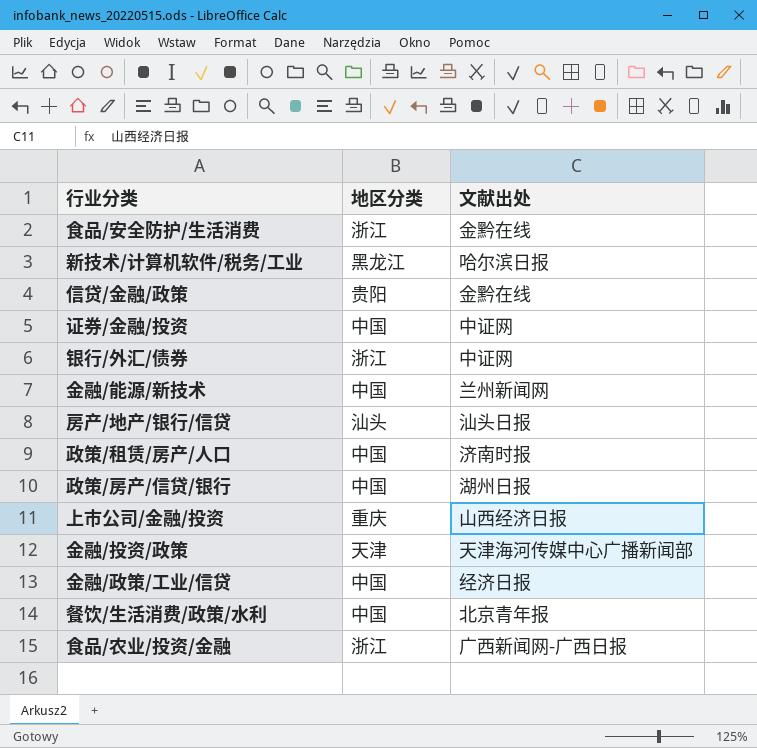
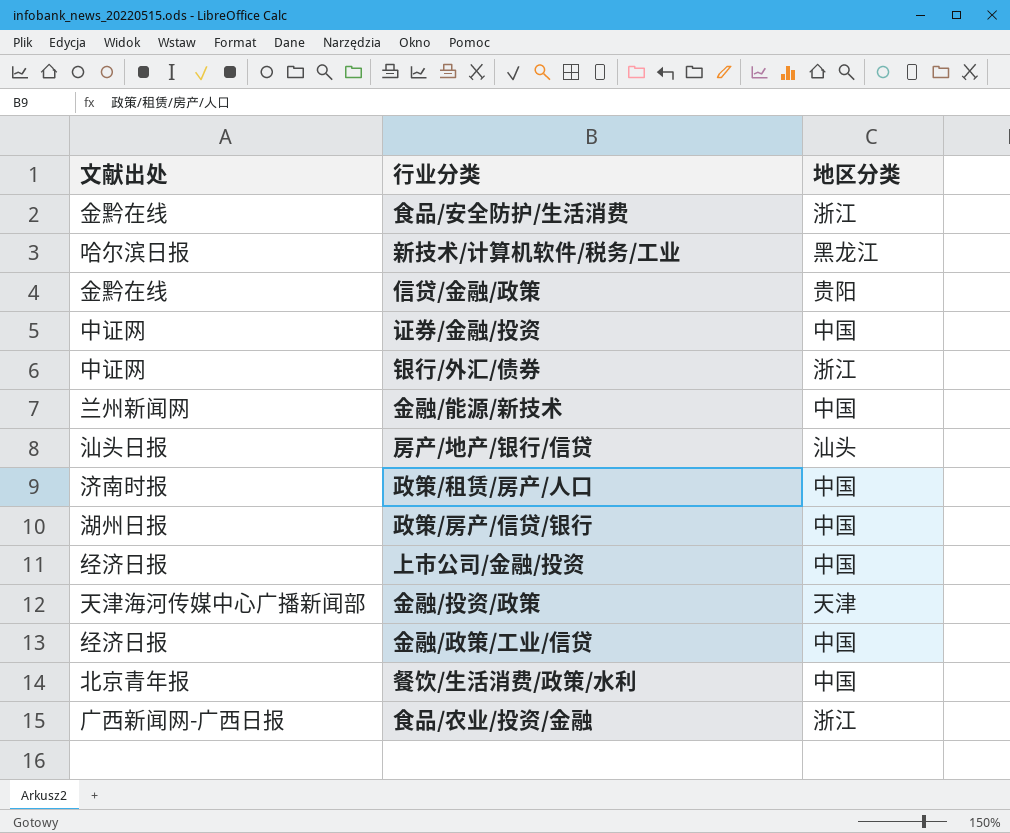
column 文献出处 | position: 3 -> 1
上市公司/金融/投资 | 文献出处: 山西经济日报 -> 经济日报
上市公司/金融/投资 | 地区分类: 重庆 -> 中国

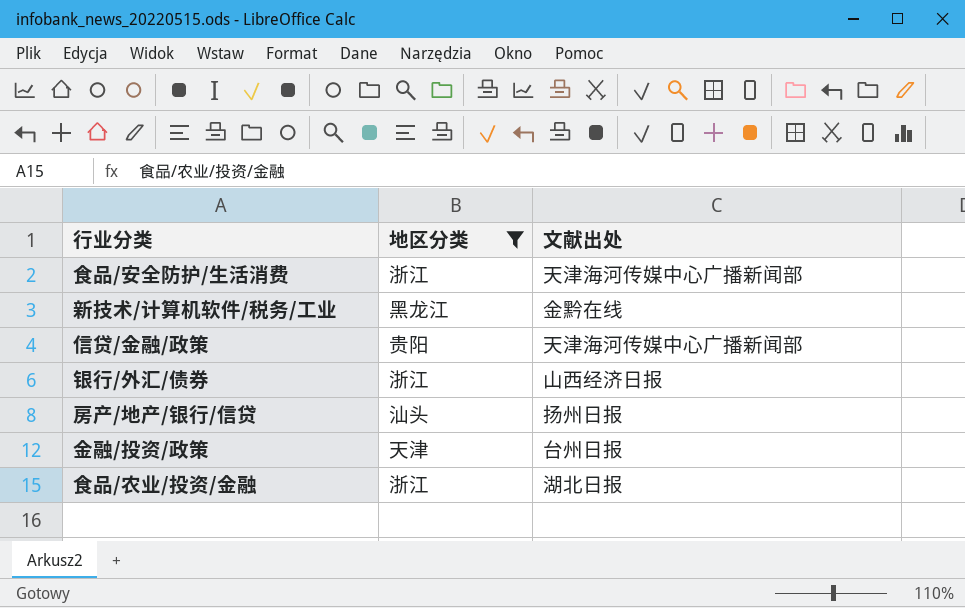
filter: none -> 地区分类 != 中国
column 文献出处 | position: 1 -> 3
食品/安全防护/生活消费 | 文献出处: 金黔在线 -> 天津海河传媒中心广播新闻部
新技术/计算机软件/税务/工业 | 文献出处: 哈尔滨日报 -> 金黔在线
信贷/金融/政策 | 文献出处: 金黔在线 -> 天津海河传媒中心广播新闻部
银行/外汇/债券 | 文献出处: 中证网 -> 山西经济日报
房产/地产/银行/信贷 | 文献出处: 汕头日报 -> 扬州日报
金融/投资/政策 | 文献出处: 天津海河传媒中心广播新闻部 -> 台州日报
食品/农业/投资/金融 | 文献出处: 广西新闻网-广西日报 -> 湖北日报

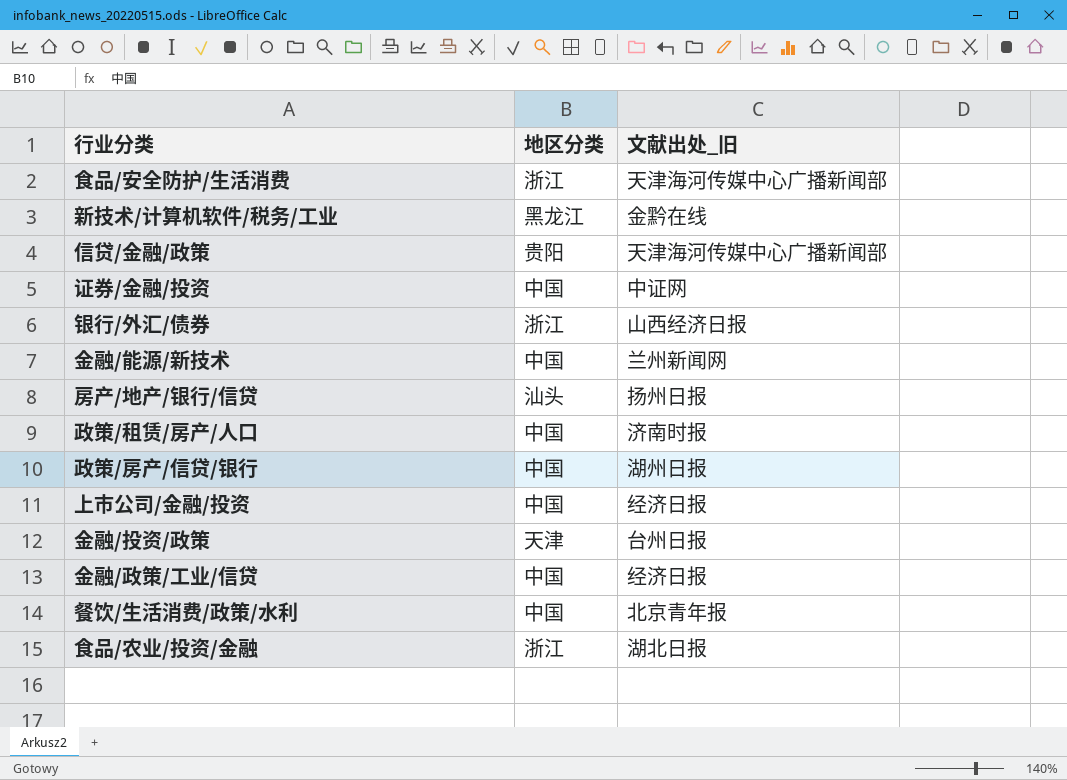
filter: 地区分类 != 中国 -> none
column name: 文献出处 -> 文献出处_旧

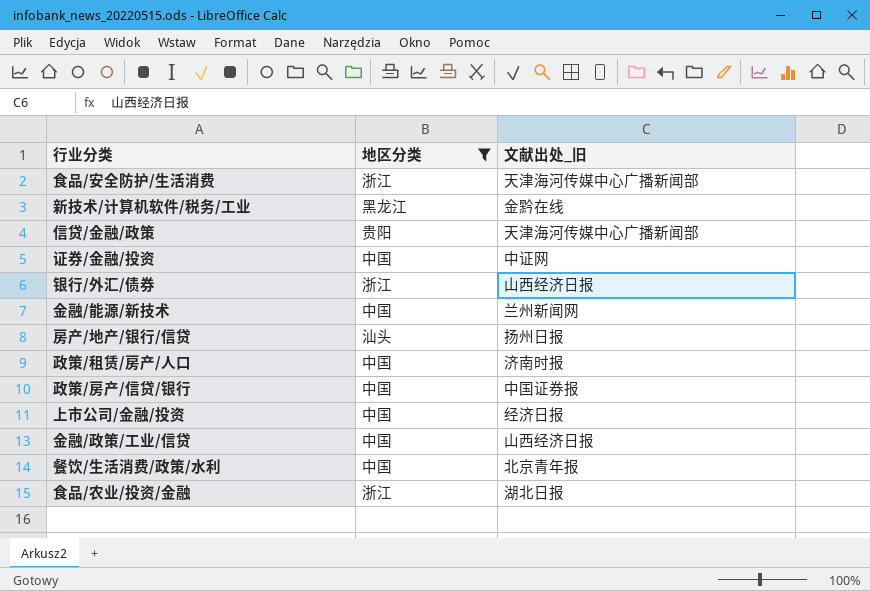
filter: none -> 地区分类 != 天津
政策/房产/信贷/银行 | 文献出处_旧: 湖州日报 -> 中国证券报
金融/政策/工业/信贷 | 文献出处_旧: 经济日报 -> 山西经济日报

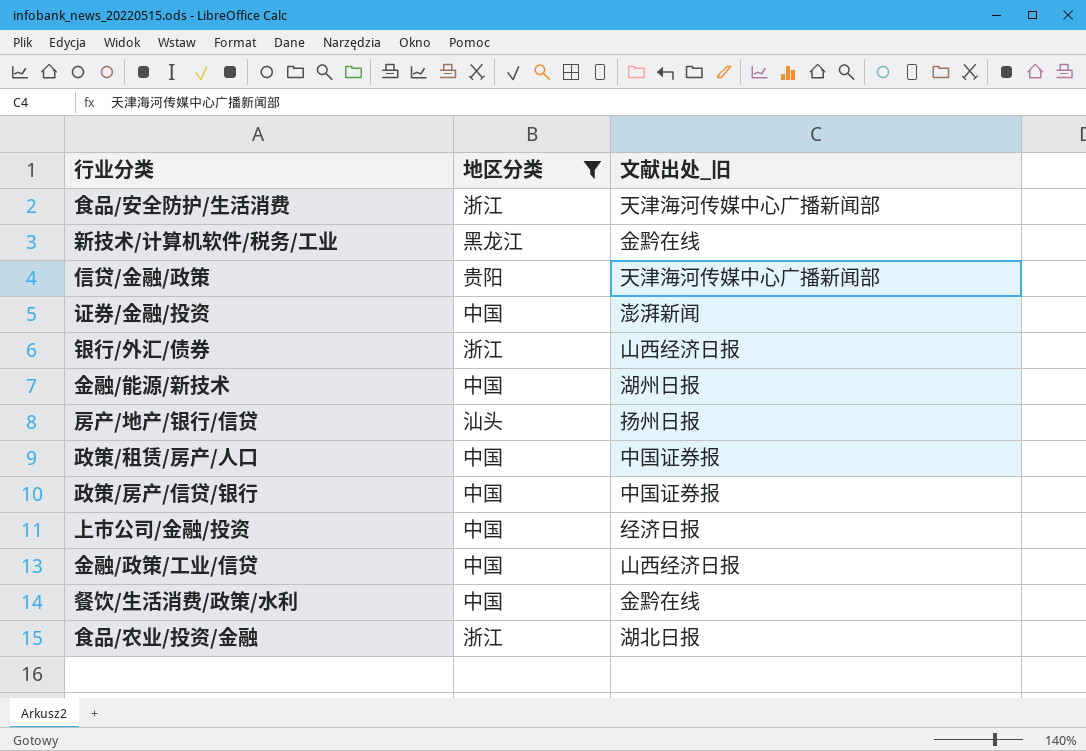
证券/金融/投资 | 文献出处_旧: 中证网 -> 澎湃新闻
金融/能源/新技术 | 文献出处_旧: 兰州新闻网 -> 湖州日报
政策/租赁/房产/人口 | 文献出处_旧: 济南时报 -> 中国证券报
餐饮/生活消费/政策/水利 | 文献出处_旧: 北京青年报 -> 金黔在线

